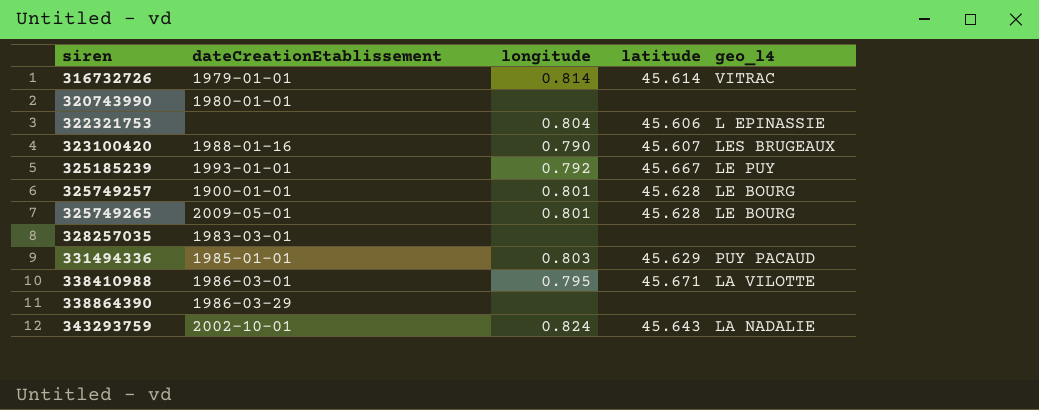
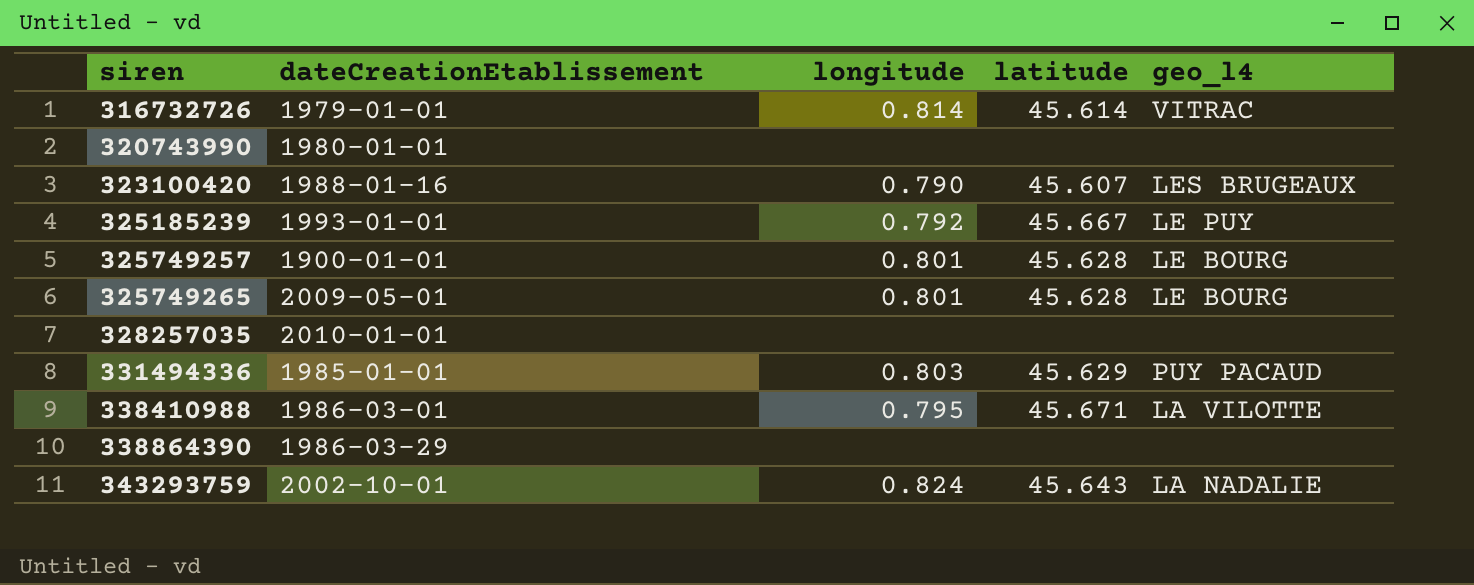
row 322321753: none | 0.804 | 45.606 | L EPINASSIE -> none
328257035 | dateCreationEtablissement: 1983-03-01 -> 2010-01-01

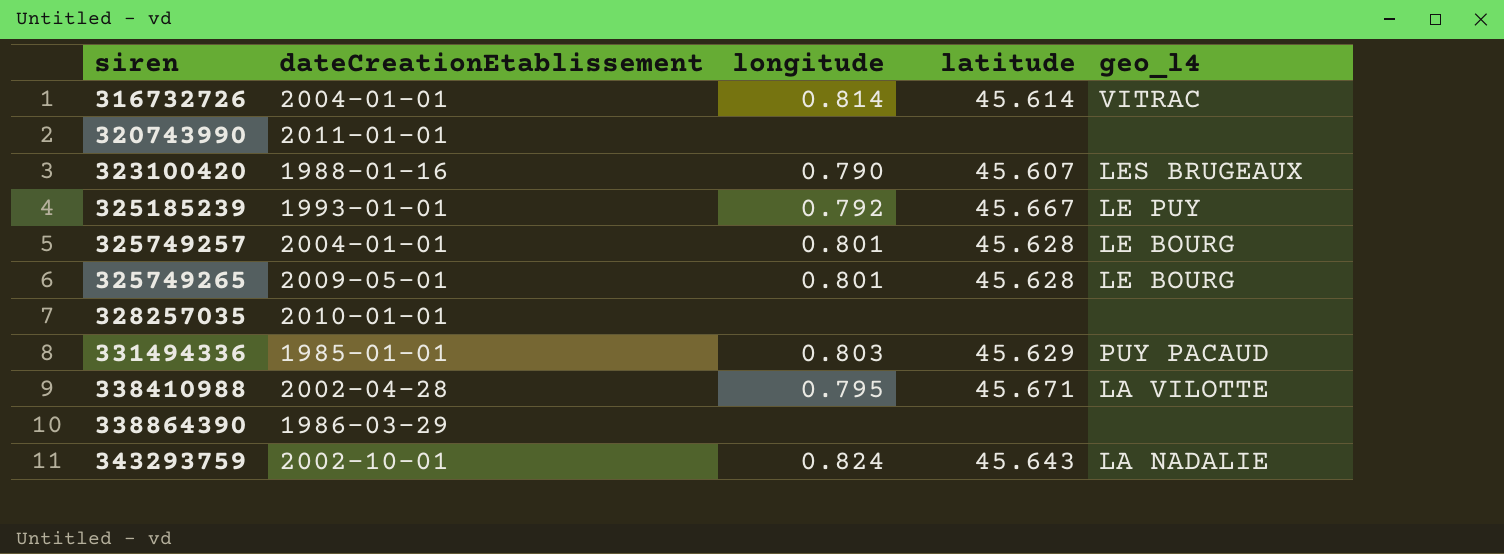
316732726 | dateCreationEtablissement: 1979-01-01 -> 2004-01-01
320743990 | dateCreationEtablissement: 1980-01-01 -> 2011-01-01
325749257 | dateCreationEtablissement: 1900-01-01 -> 2004-01-01
338410988 | dateCreationEtablissement: 1986-03-01 -> 2002-04-28

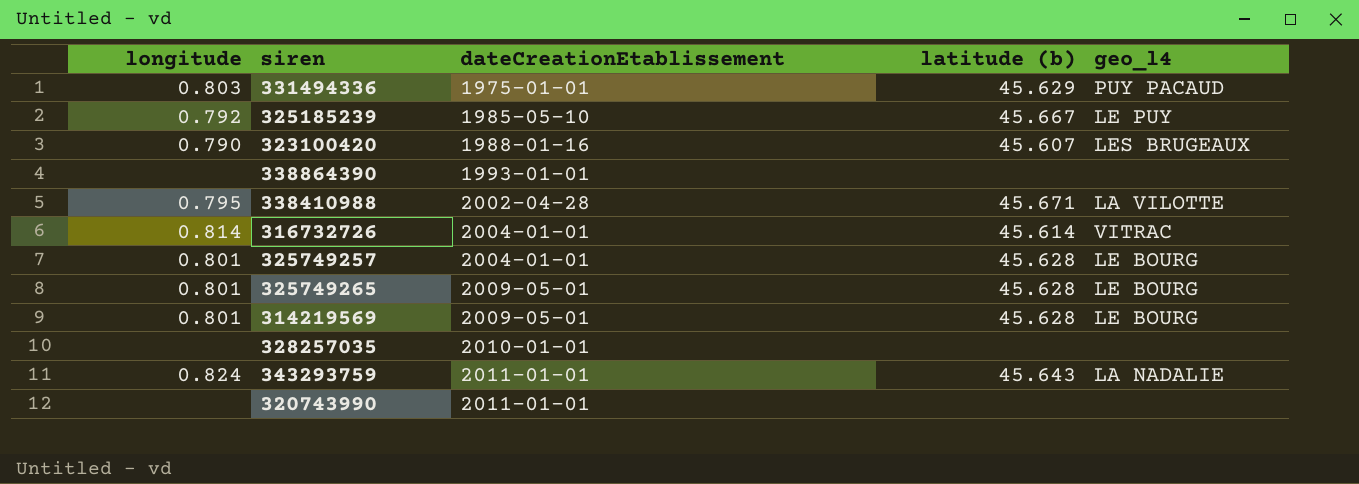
row order: siren ascending -> dateCreationEtablissement ascending
column longitude | position: 3 -> 1
column name: latitude -> latitude (b)
331494336 | dateCreationEtablissement: 1985-01-01 -> 1975-01-01
325185239 | dateCreationEtablissement: 1993-01-01 -> 1985-05-10
338864390 | dateCreationEtablissement: 1986-03-29 -> 1993-01-01
row 314219569: none -> 0.801 | 2009-05-01 | 45.628 | LE BOURG
343293759 | dateCreationEtablissement: 2002-10-01 -> 2011-01-01

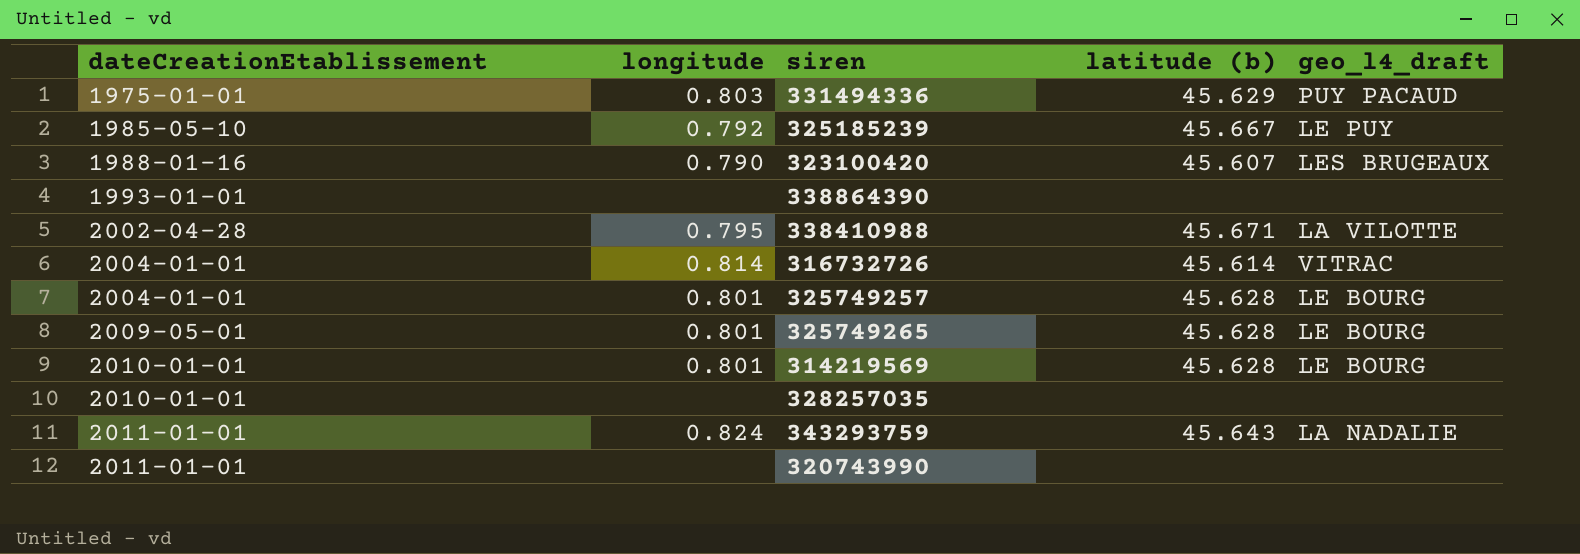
column dateCreationEtablissement | position: 3 -> 1
column name: geo_l4 -> geo_l4_draft
314219569 | dateCreationEtablissement: 2009-05-01 -> 2010-01-01

